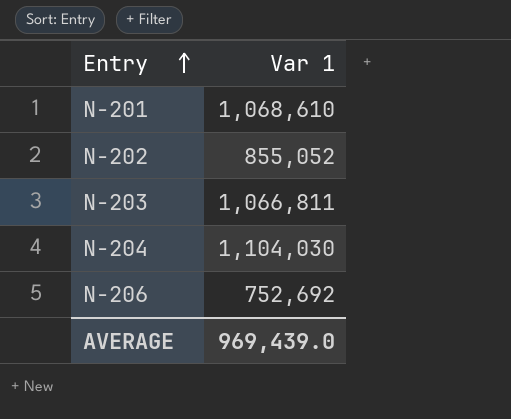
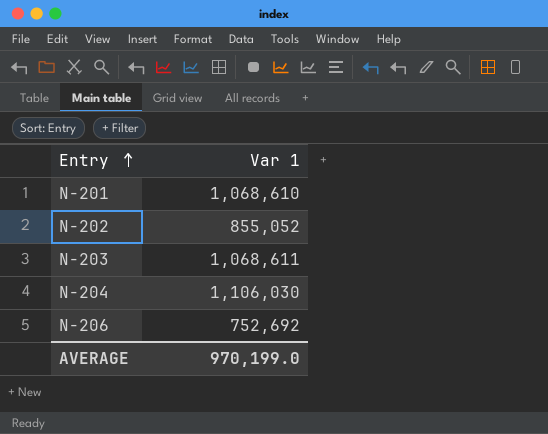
N-203 | Var 1: 1,066,811 -> 1,068,611
N-204 | Var 1: 1,104,030 -> 1,106,030
AVERAGE | Var 1: 969,439.0 -> 970,199.0

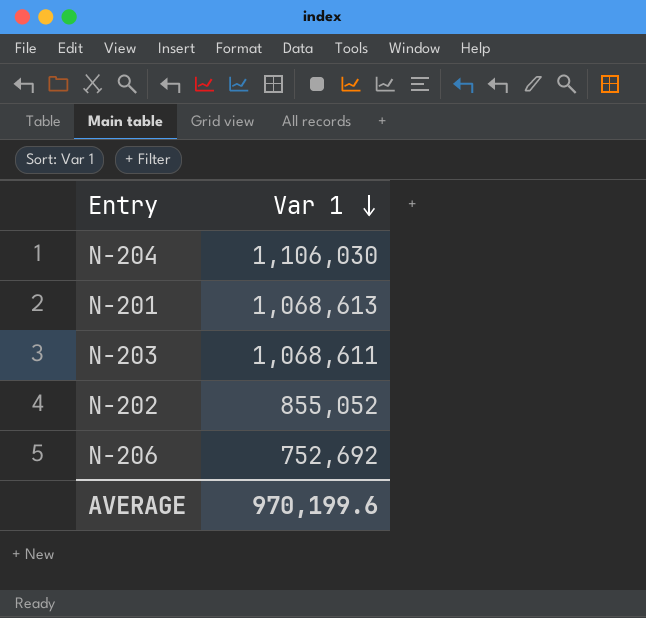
row order: Entry ascending -> Var 1 descending
N-201 | Var 1: 1,068,610 -> 1,068,613
AVERAGE | Var 1: 970,199.0 -> 970,199.6

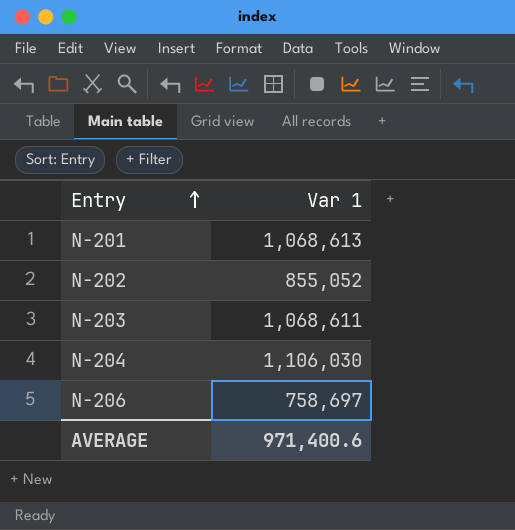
row order: Var 1 descending -> Entry ascending
N-206 | Var 1: 752,692 -> 758,697
AVERAGE | Var 1: 970,199.6 -> 971,400.6

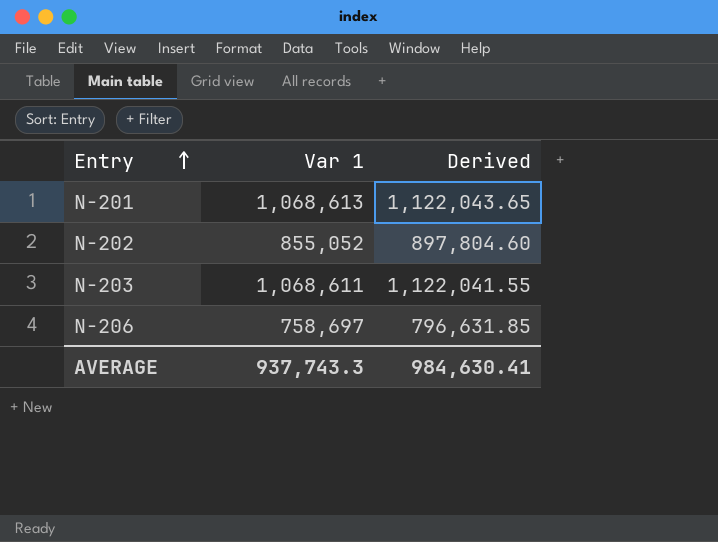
column Derived | formula: none -> [Var 1] * 1.05
row N-204: 1,106,030 -> none
AVERAGE | Var 1: 971,400.6 -> 937,743.3

